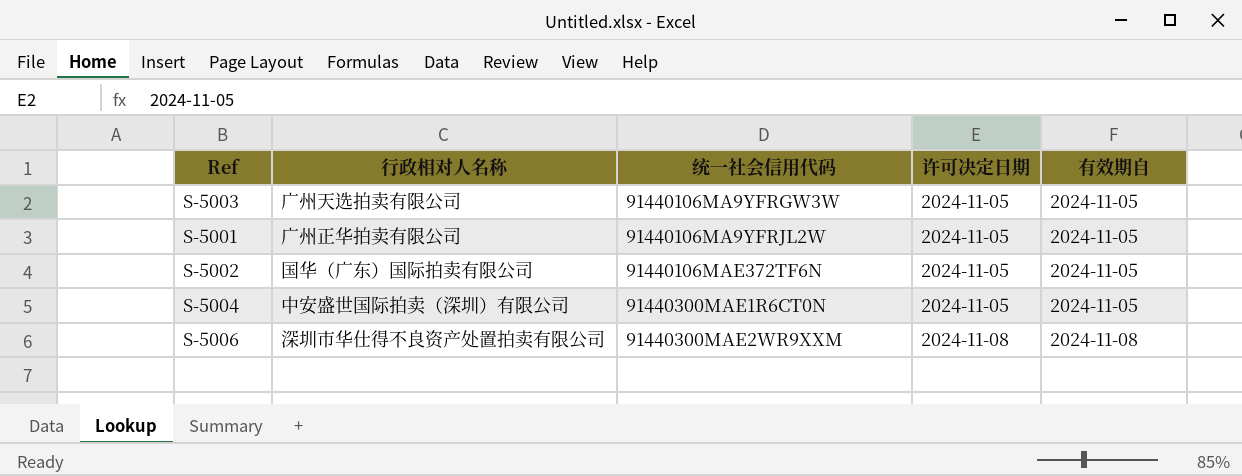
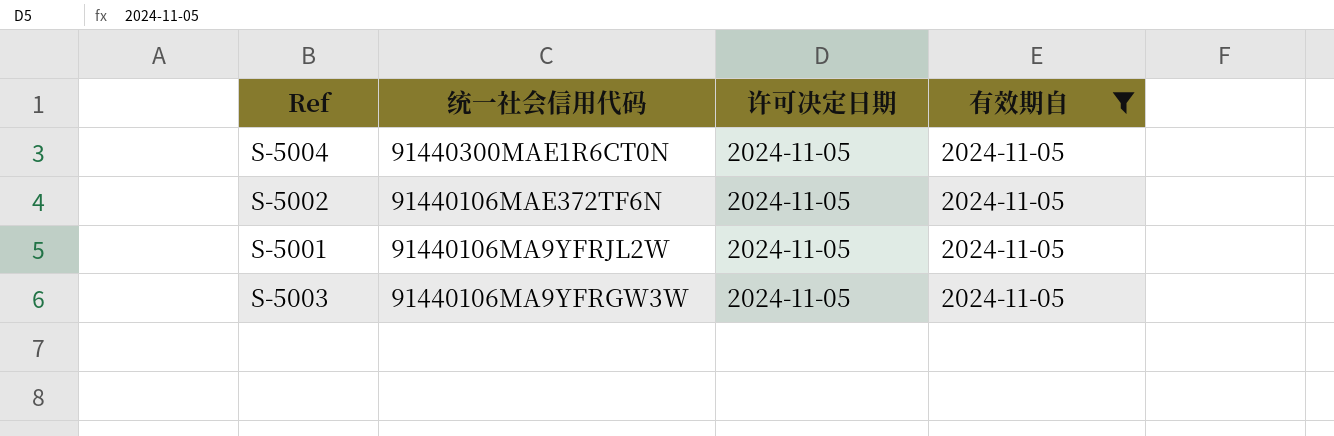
filter: none -> 有效期自 = 2024-11-05
row order: 统一社会信用代码 ascending -> 统一社会信用代码 descending
column 行政相对人名称 | position: 2 -> none

